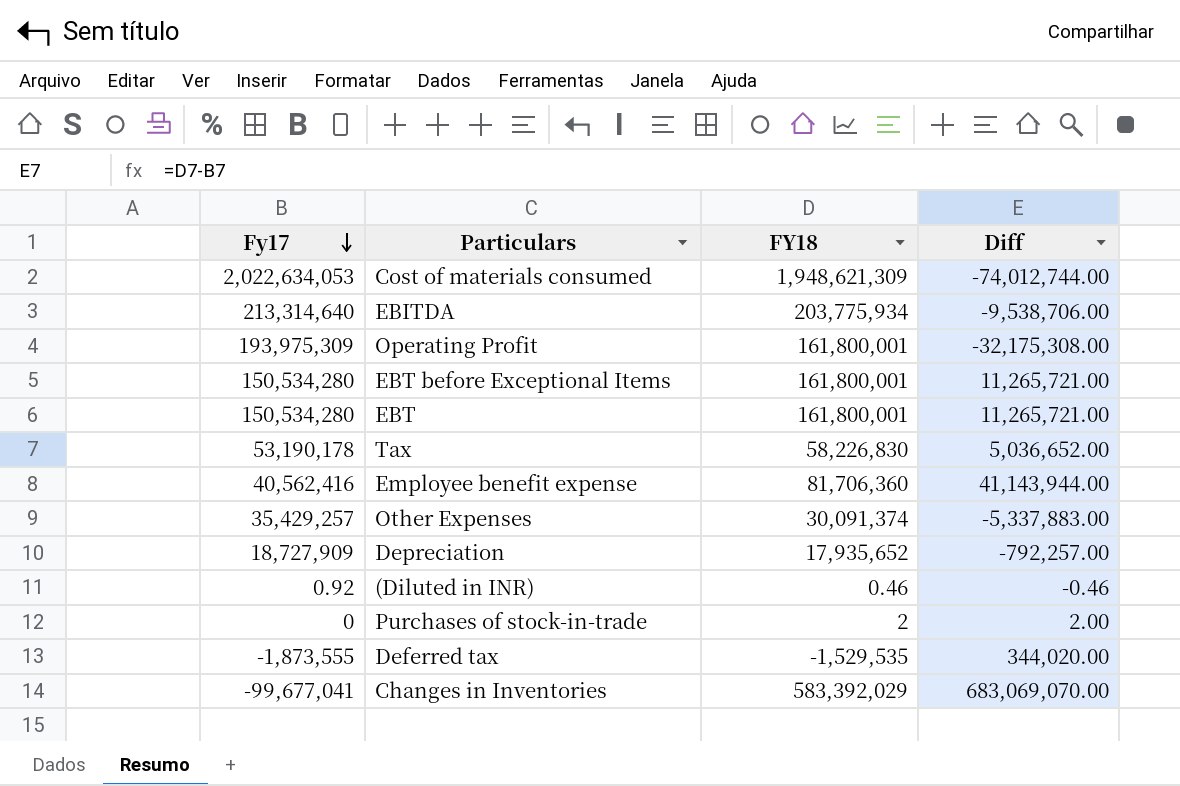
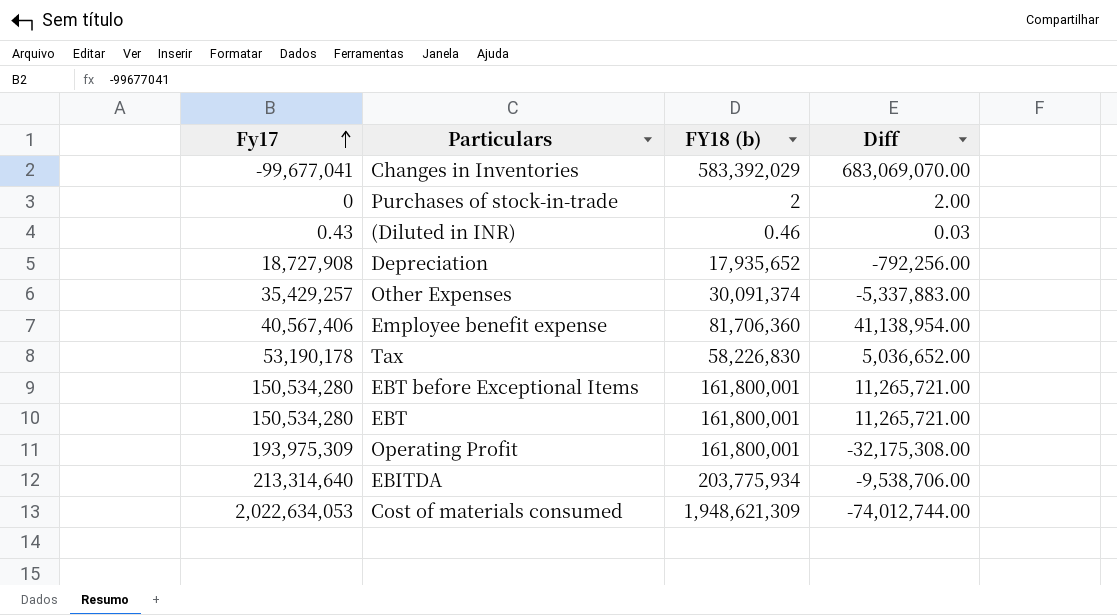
row order: Fy17 descending -> Fy17 ascending
column name: FY18 -> FY18 (b)
row Deferred tax: -1,873,555 | -1,529,535 | 344,020.00 -> none
(Diluted in INR) | Fy17: 0.92 -> 0.43
(Diluted in INR) | Diff: -0.46 -> 0.03
Depreciation | Fy17: 18,727,909 -> 18,727,908
Depreciation | Diff: -792,257.00 -> -792,256.00
Employee benefit expense | Fy17: 40,562,416 -> 40,567,406
Employee benefit expense | Diff: 41,143,944.00 -> 41,138,954.00

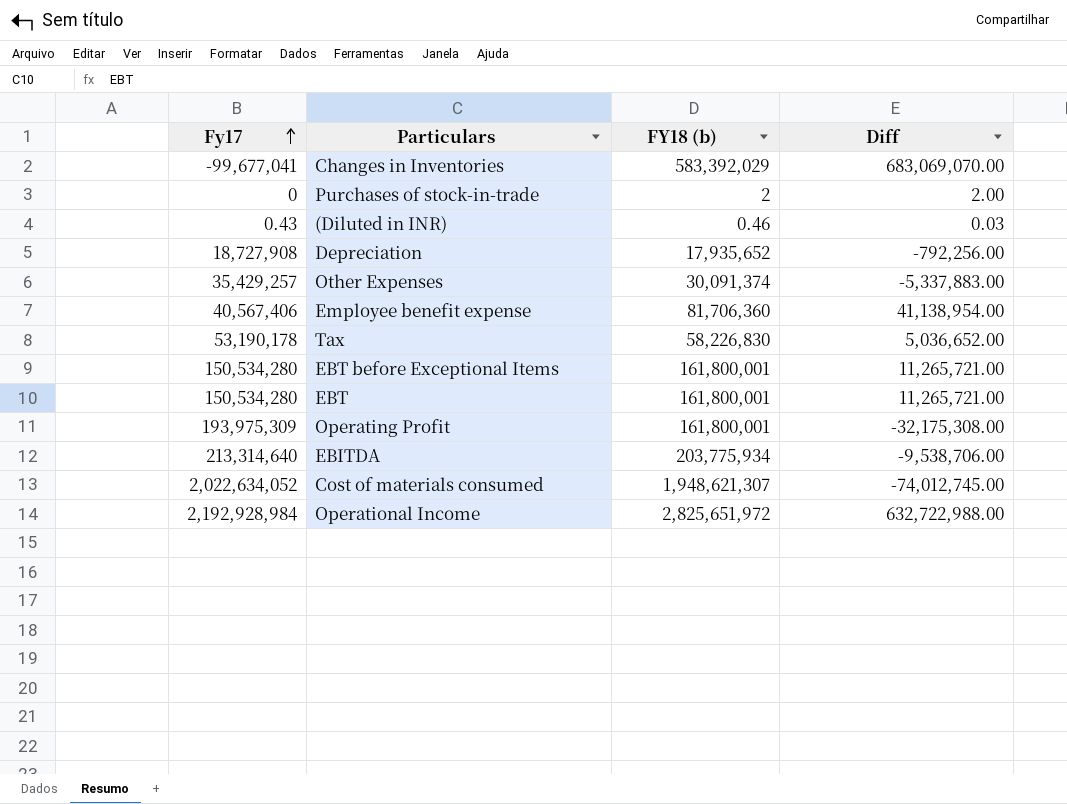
Cost of materials consumed | Fy17: 2,022,634,053 -> 2,022,634,052
Cost of materials consumed | FY18 (b): 1,948,621,309 -> 1,948,621,307
Cost of materials consumed | Diff: -74,012,744.00 -> -74,012,745.00
row Operational Income: none -> 2,192,928,984 | 2,825,651,972 | 632,722,988.00

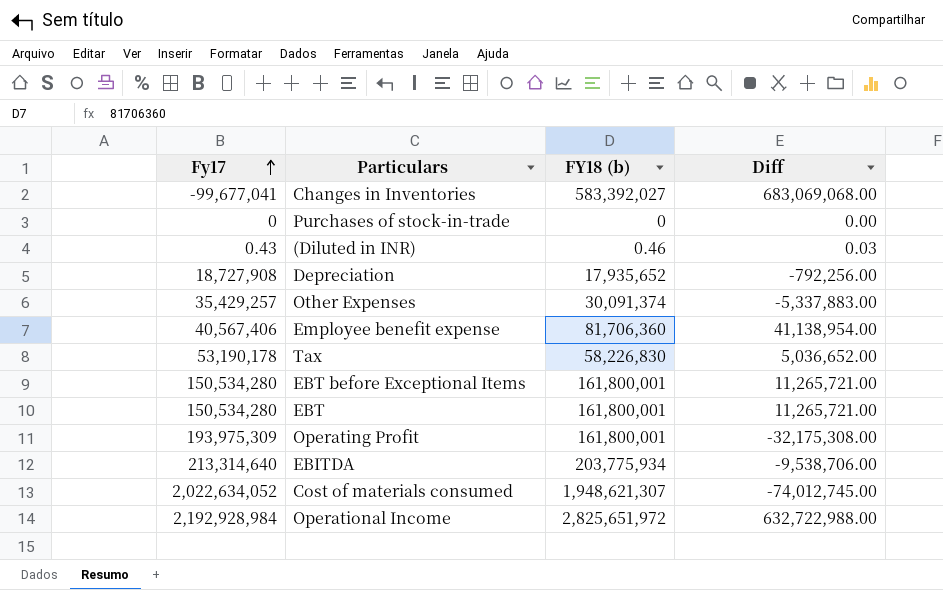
Changes in Inventories | FY18 (b): 583,392,029 -> 583,392,027
Changes in Inventories | Diff: 683,069,070.00 -> 683,069,068.00
Purchases of stock-in-trade | FY18 (b): 2 -> 0
Purchases of stock-in-trade | Diff: 2.00 -> 0.00

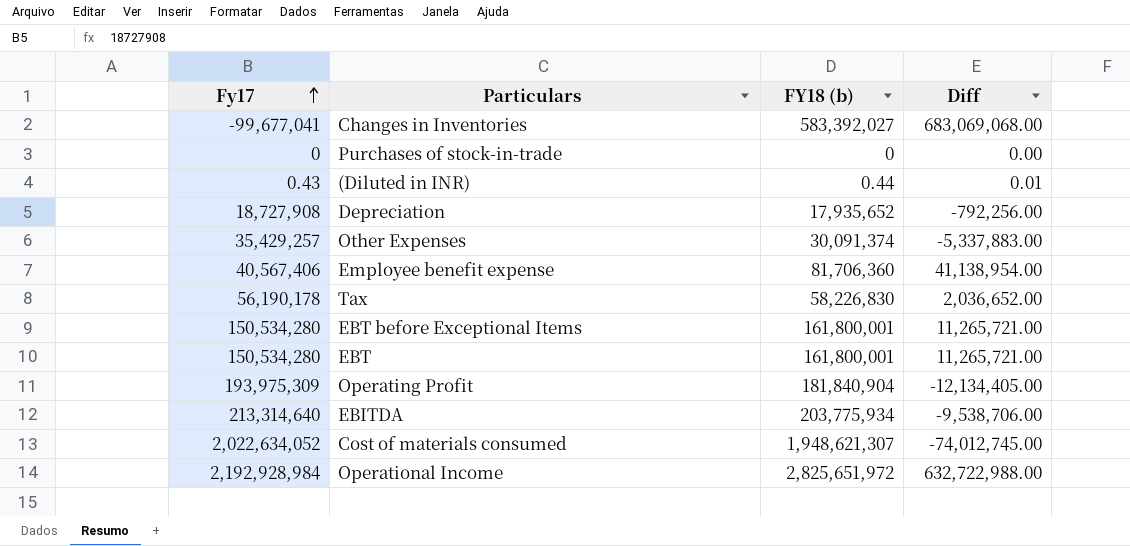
(Diluted in INR) | FY18 (b): 0.46 -> 0.44
(Diluted in INR) | Diff: 0.03 -> 0.01
Tax | Fy17: 53,190,178 -> 56,190,178
Tax | Diff: 5,036,652.00 -> 2,036,652.00
Operating Profit | FY18 (b): 161,800,001 -> 181,840,904
Operating Profit | Diff: -32,175,308.00 -> -12,134,405.00

